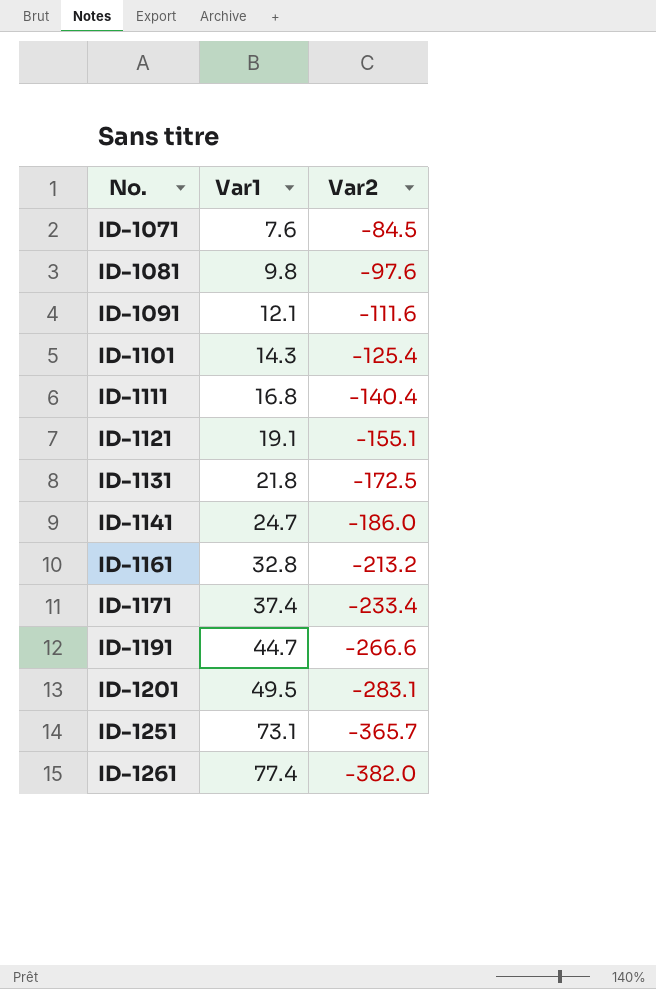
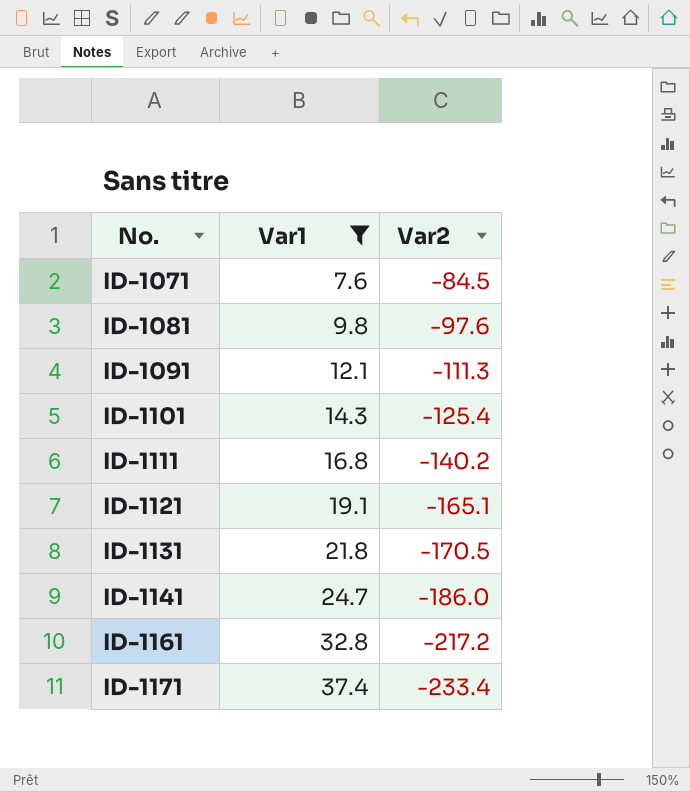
filter: none -> Var1 <= 37.4
ID-1091 | Var2: -111.6 -> -111.3
ID-1111 | Var2: -140.4 -> -140.2
ID-1121 | Var2: -155.1 -> -165.1
ID-1131 | Var2: -172.5 -> -170.5
ID-1161 | Var2: -213.2 -> -217.2

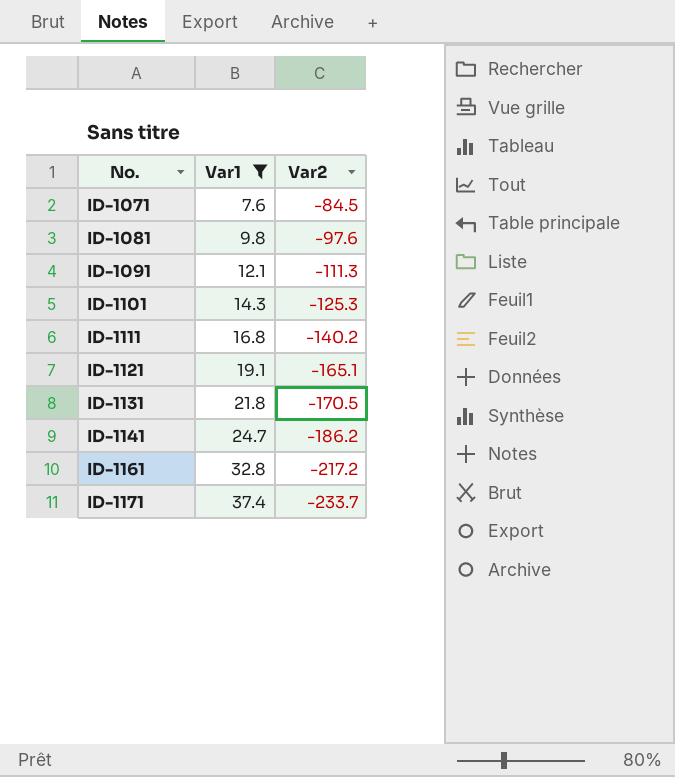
ID-1101 | Var2: -125.4 -> -125.3
ID-1141 | Var2: -186.0 -> -186.2
ID-1171 | Var2: -233.4 -> -233.7

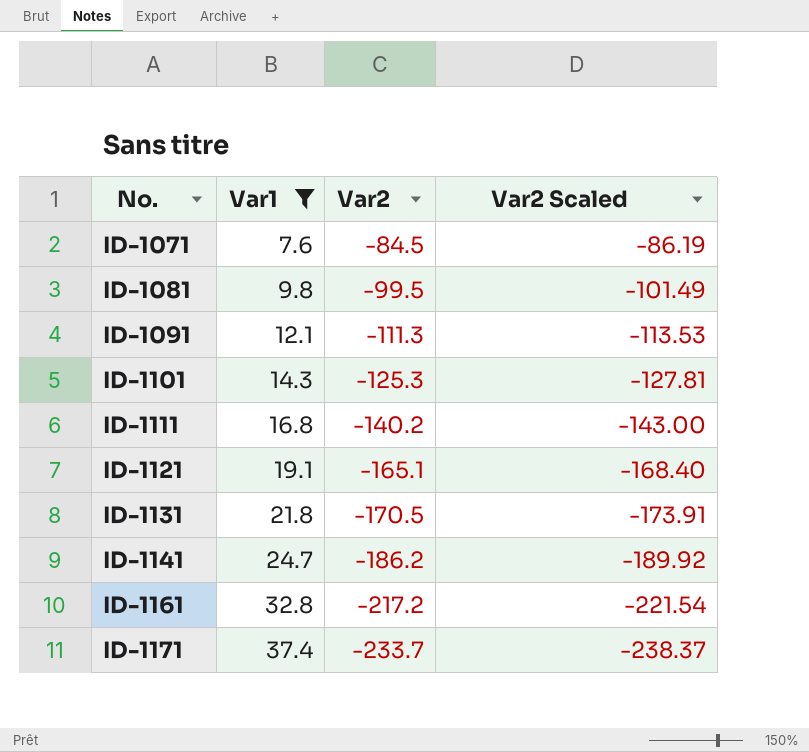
column Var2 Scaled | formula: none -> [Var2] * 1.02
ID-1081 | Var2: -97.6 -> -99.5

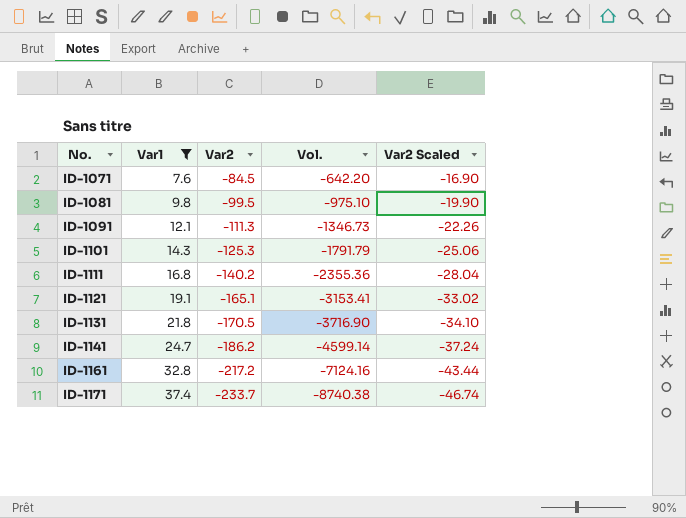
column Vol. | formula: none -> [Var1] * [Var2]
column Var2 Scaled | formula: [Var2] * 1.02 -> [Var2] * 0.2

